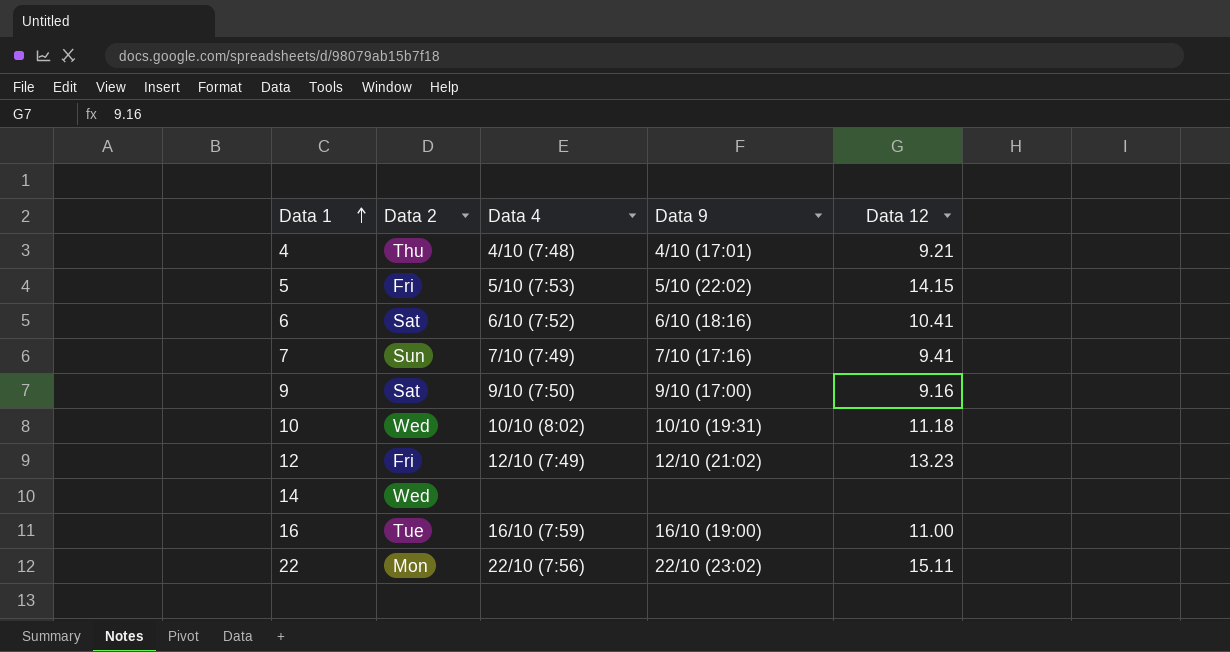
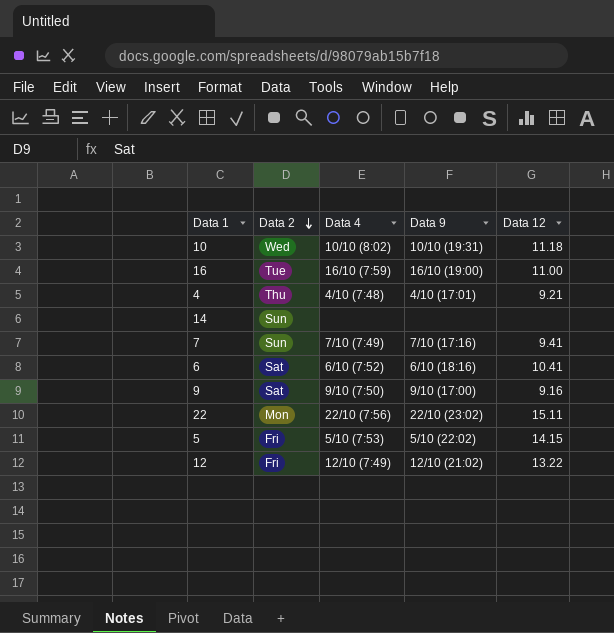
row order: Data 1 ascending -> Data 2 descending
14 | Data 2: Wed -> Sun
12 | Data 12: 13.23 -> 13.22

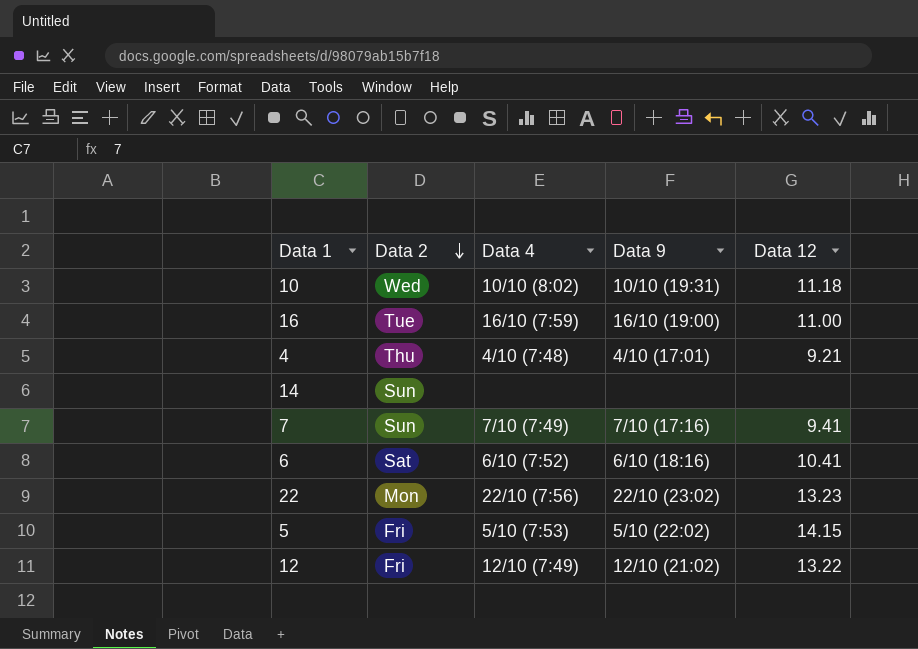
row 9: Sat | 9/10 (7:50) | 9/10 (17:00) | 9.16 -> none
22 | Data 12: 15.11 -> 13.23

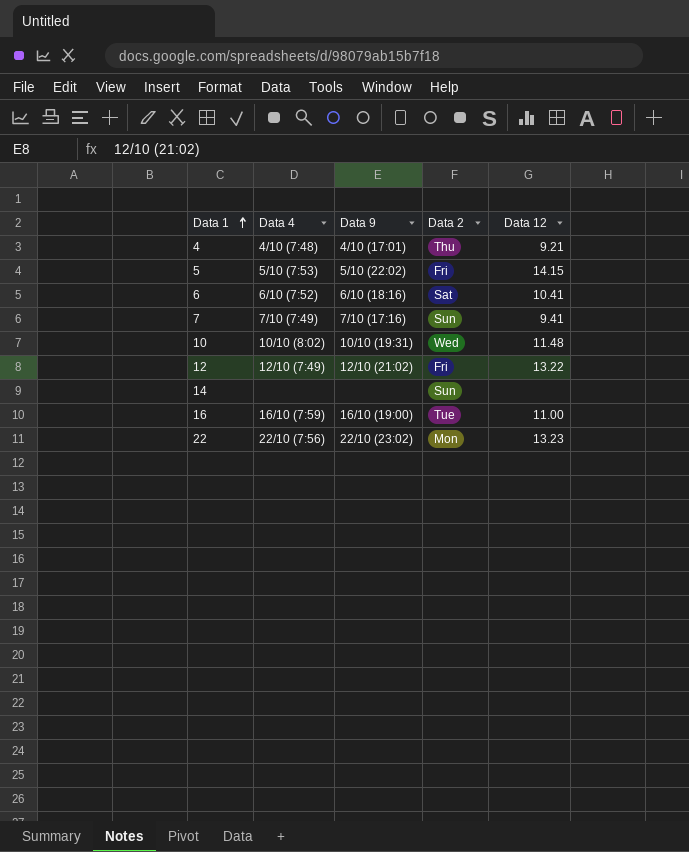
row order: Data 2 descending -> Data 1 ascending
column Data 2 | position: 2 -> 4
10 | Data 12: 11.18 -> 11.48

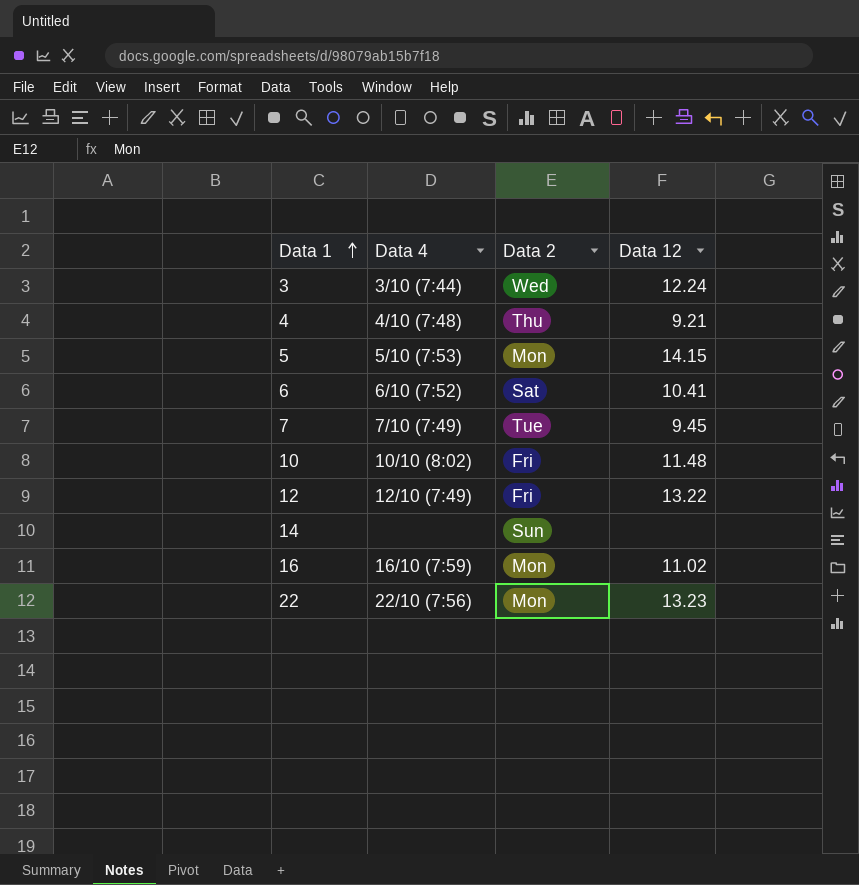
column Data 9 | position: 3 -> none
row 3: none -> 3/10 (7:44) | Wed | 12.24
5 | Data 2: Fri -> Mon
7 | Data 2: Sun -> Tue
7 | Data 12: 9.41 -> 9.45
10 | Data 2: Wed -> Fri
16 | Data 2: Tue -> Mon
16 | Data 12: 11.00 -> 11.02

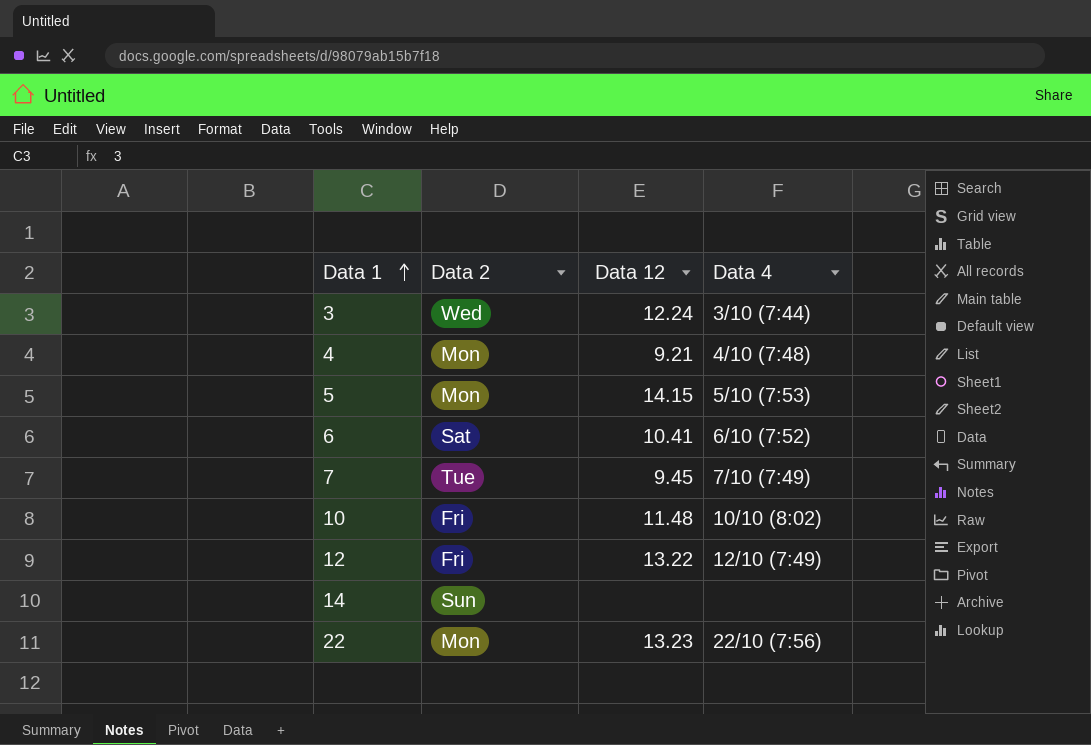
column Data 4 | position: 2 -> 4
row 16: 16/10 (7:59) | Mon | 11.02 -> none
4 | Data 2: Thu -> Mon

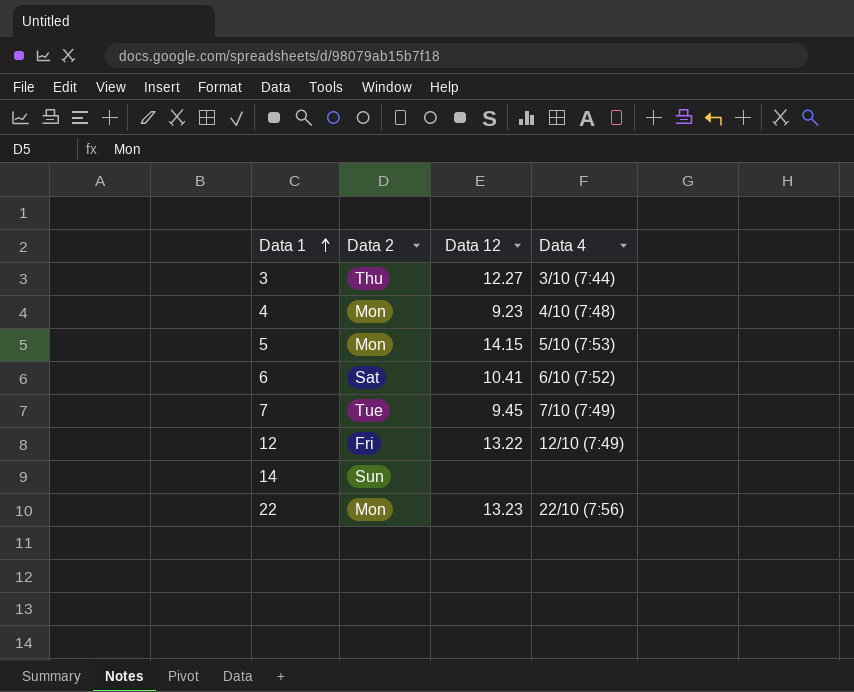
row 10: Fri | 11.48 | 10/10 (8:02) -> none
3 | Data 2: Wed -> Thu
3 | Data 12: 12.24 -> 12.27
4 | Data 12: 9.21 -> 9.23

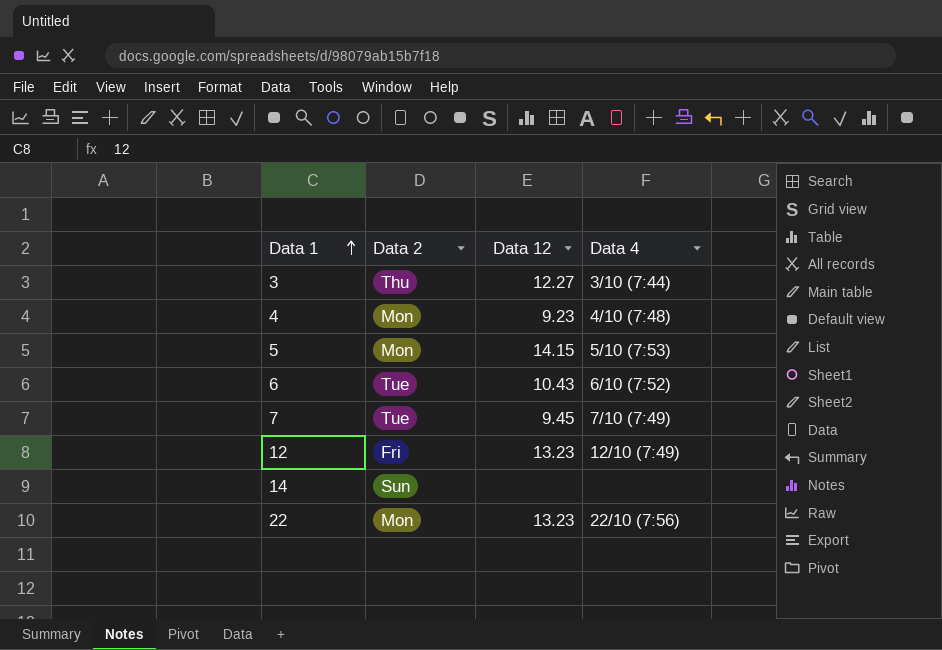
6 | Data 2: Sat -> Tue
6 | Data 12: 10.41 -> 10.43
12 | Data 12: 13.22 -> 13.23

